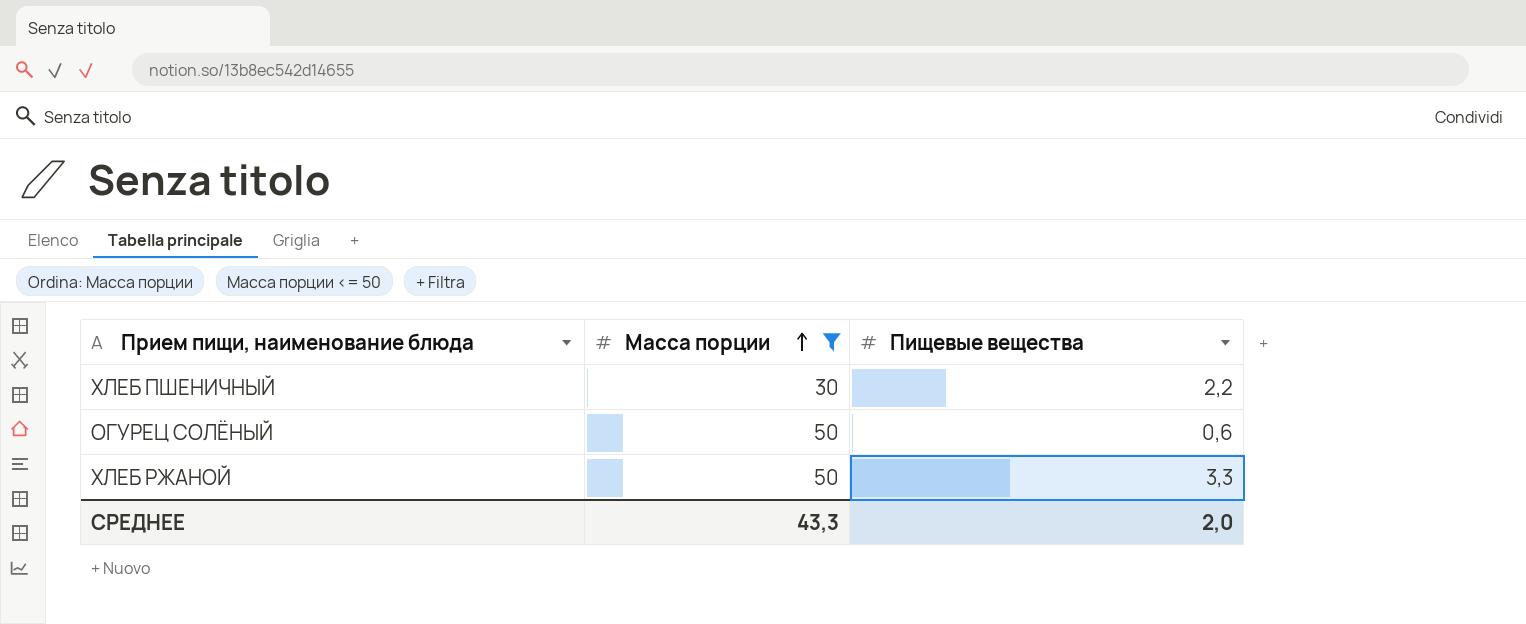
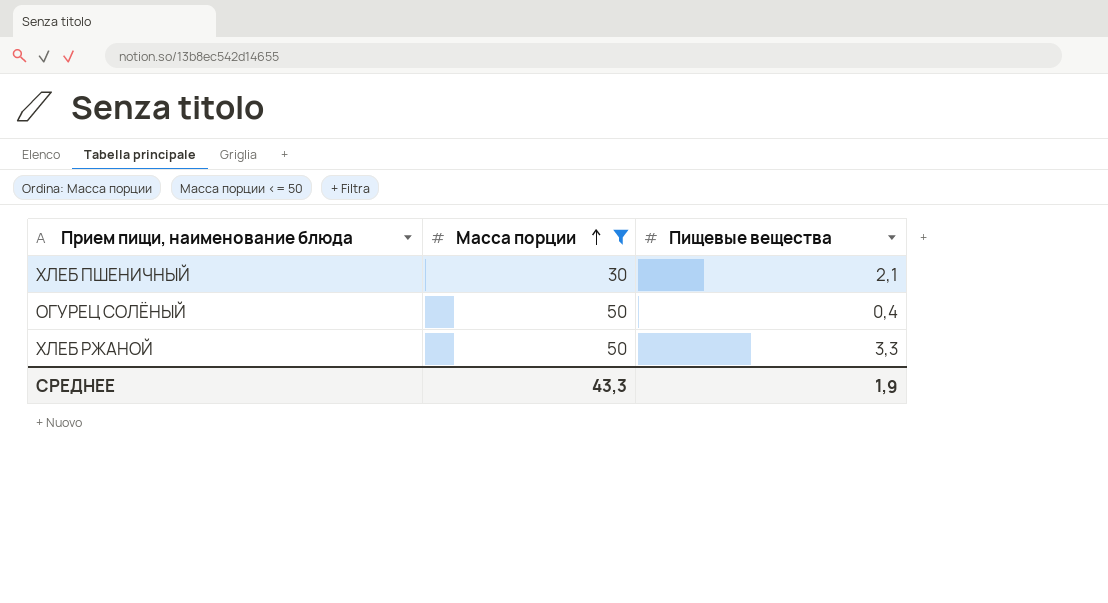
ХЛЕБ ПШЕНИЧНЫЙ | Пищевые вещества: 2,2 -> 2,1
ОГУРЕЦ СОЛЁНЫЙ | Пищевые вещества: 0,6 -> 0,4
СРЕДНЕЕ | Пищевые вещества: 2,0 -> 1,9

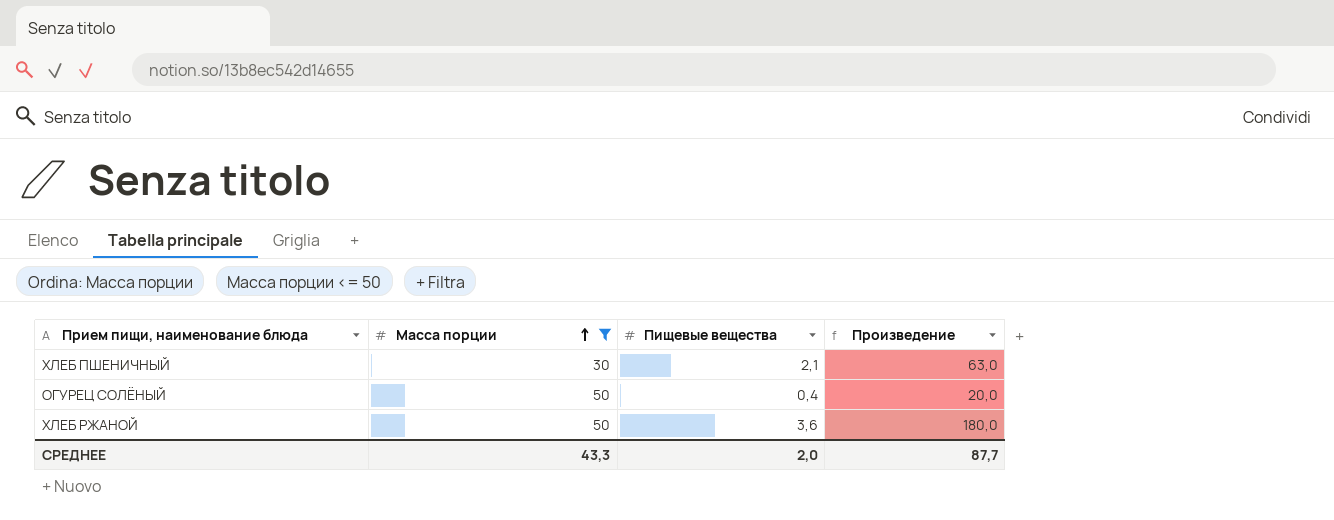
column Произведение | formula: none -> [Масса порции] * [Пищевые вещества]
ХЛЕБ РЖАНОЙ | Пищевые вещества: 3,3 -> 3,6
СРЕДНЕЕ | Пищевые вещества: 1,9 -> 2,0

